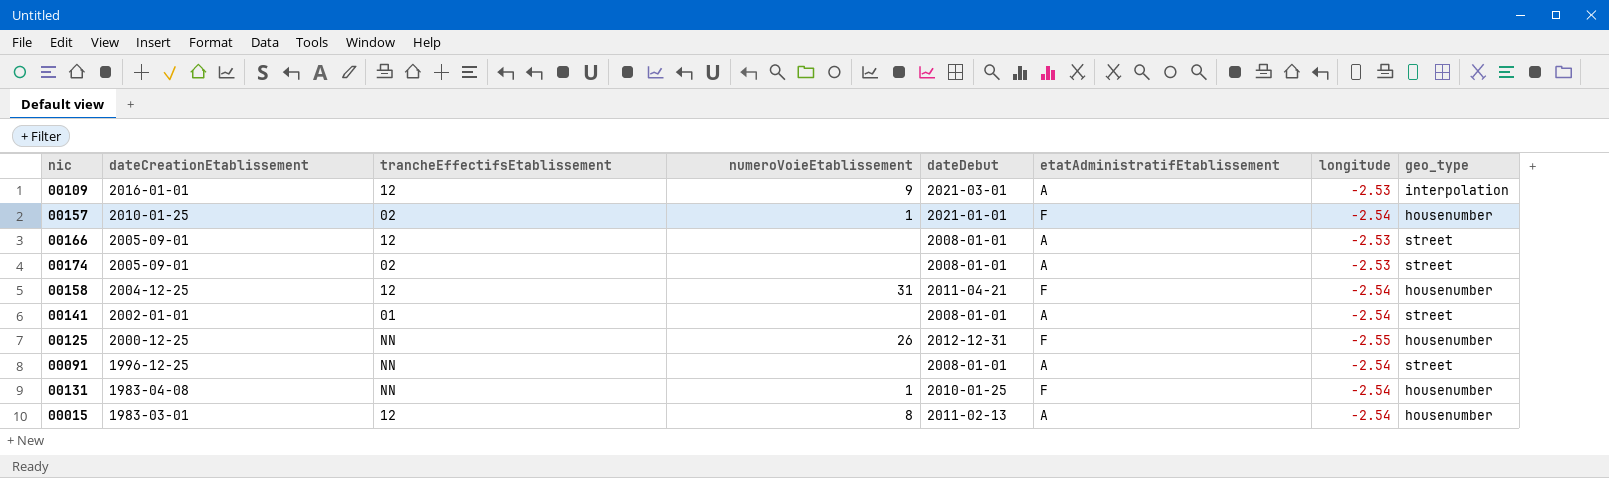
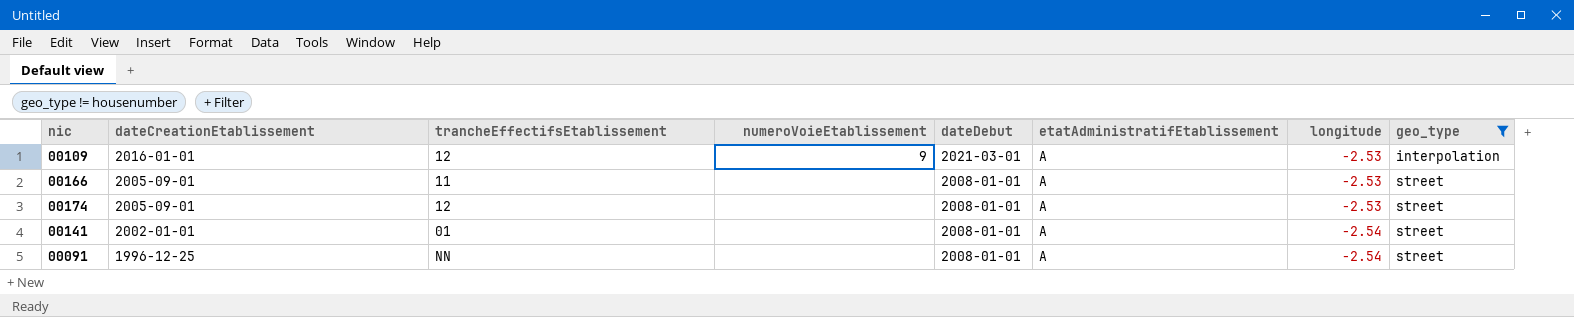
filter: none -> geo_type != housenumber
00166 | trancheEffectifsEtablissement: 12 -> 11
00174 | trancheEffectifsEtablissement: 02 -> 12

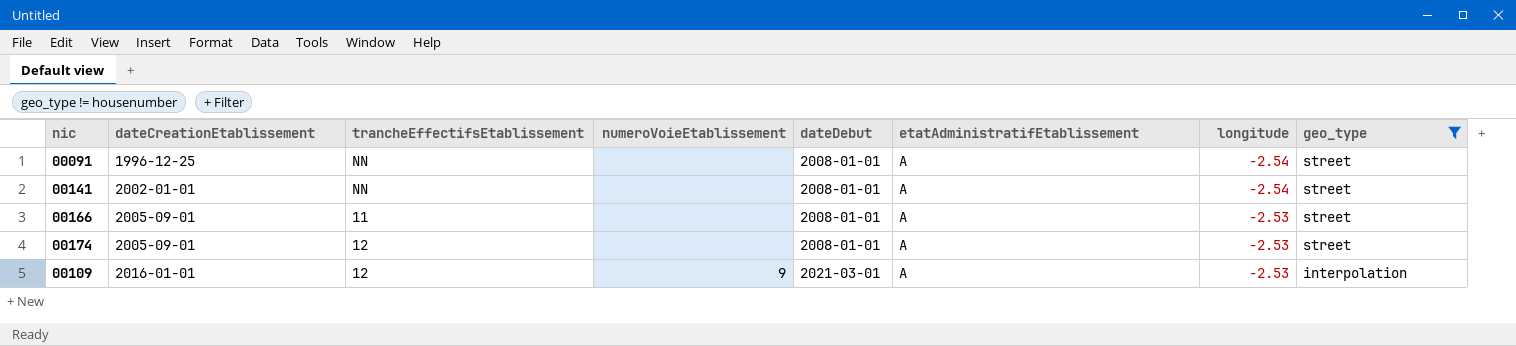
row order: dateCreationEtablissement descending -> dateCreationEtablissement ascending
00141 | trancheEffectifsEtablissement: 01 -> NN

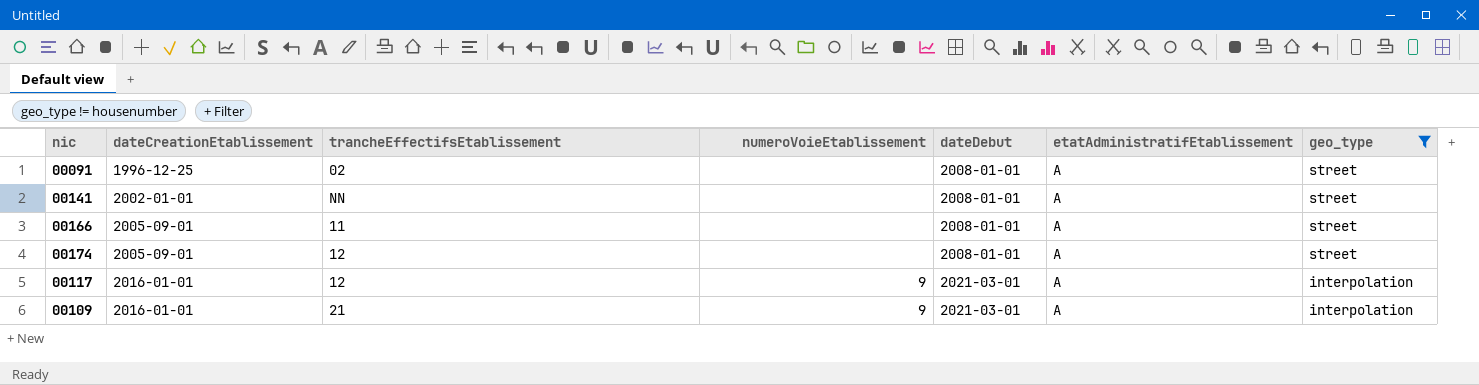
column longitude | position: 7 -> none
00091 | trancheEffectifsEtablissement: NN -> 02
row 00117: none -> 2016-01-01 | 12 | 9 | 2021-03-01 | A | interpolation
00109 | trancheEffectifsEtablissement: 12 -> 21

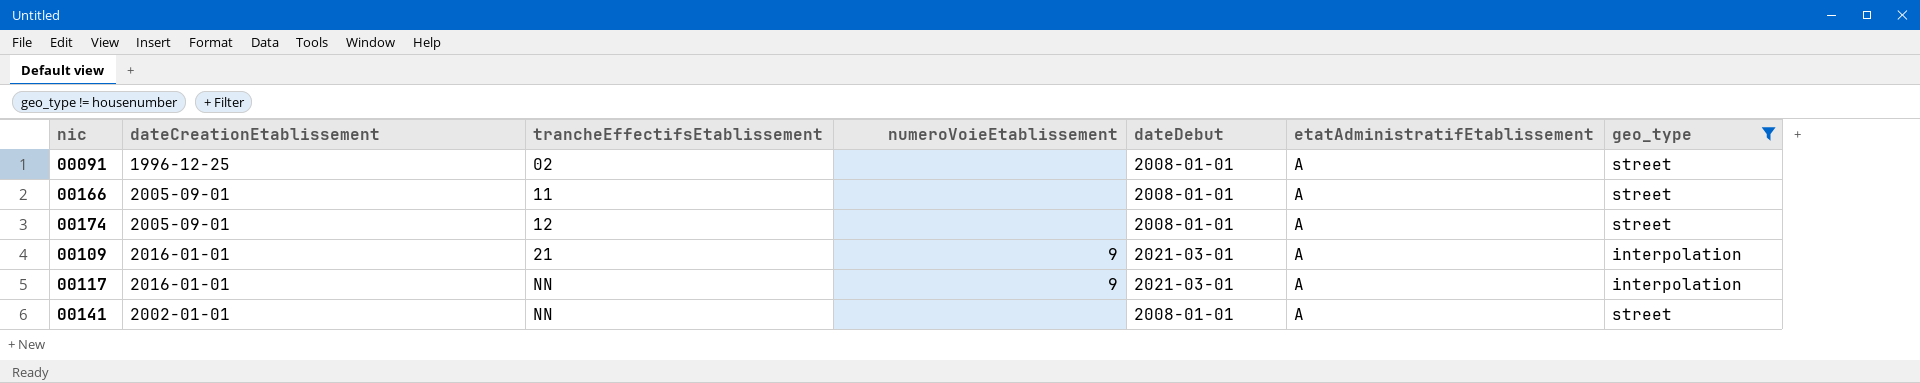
row order: dateCreationEtablissement ascending -> trancheEffectifsEtablissement ascending
00117 | trancheEffectifsEtablissement: 12 -> NN

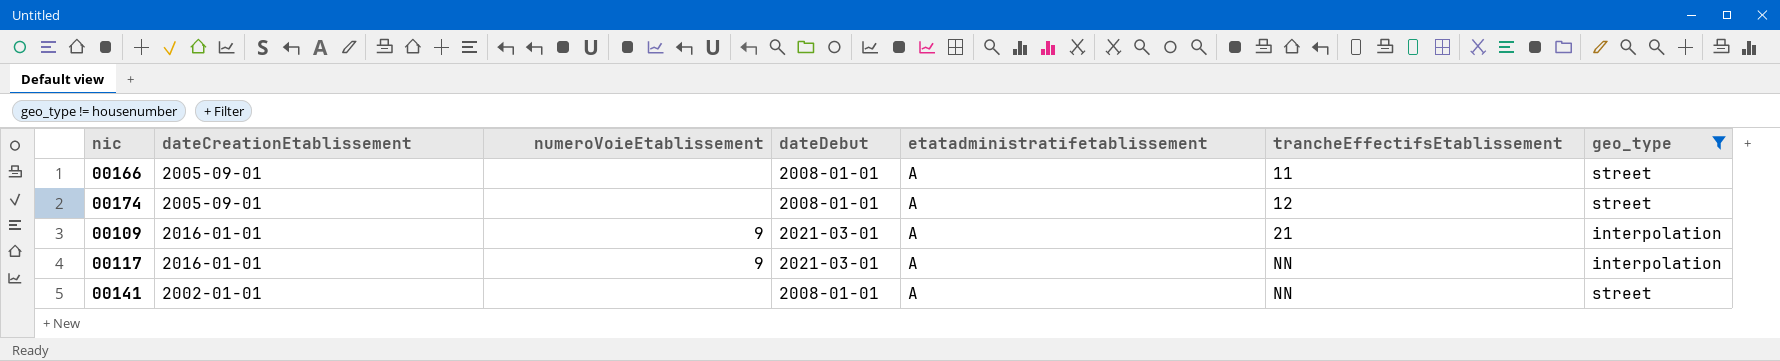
column name: etatAdministratifEtablissement -> etatadministratifetablissement
column trancheEffectifsEtablissement | position: 3 -> 6
row 00091: 1996-12-25 | 02 | none | 2008-01-01 | A | street -> none

